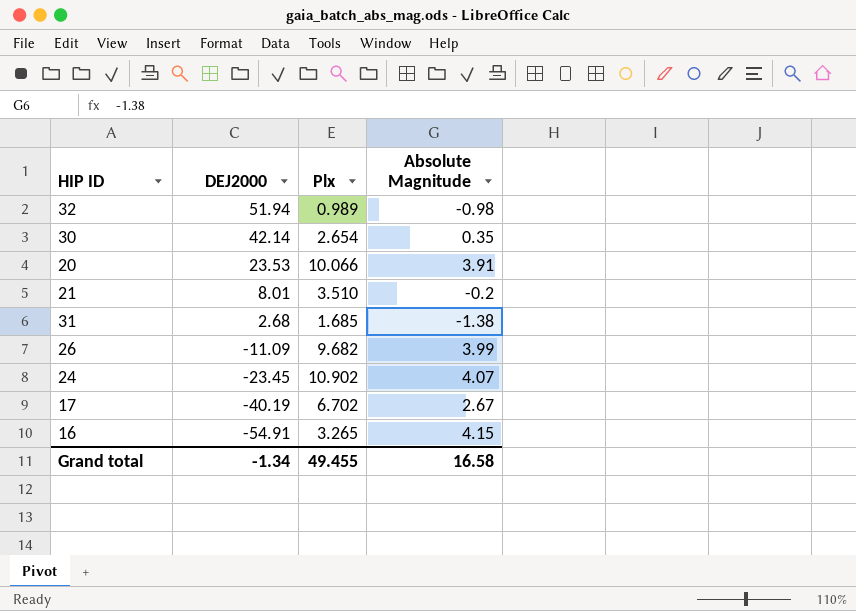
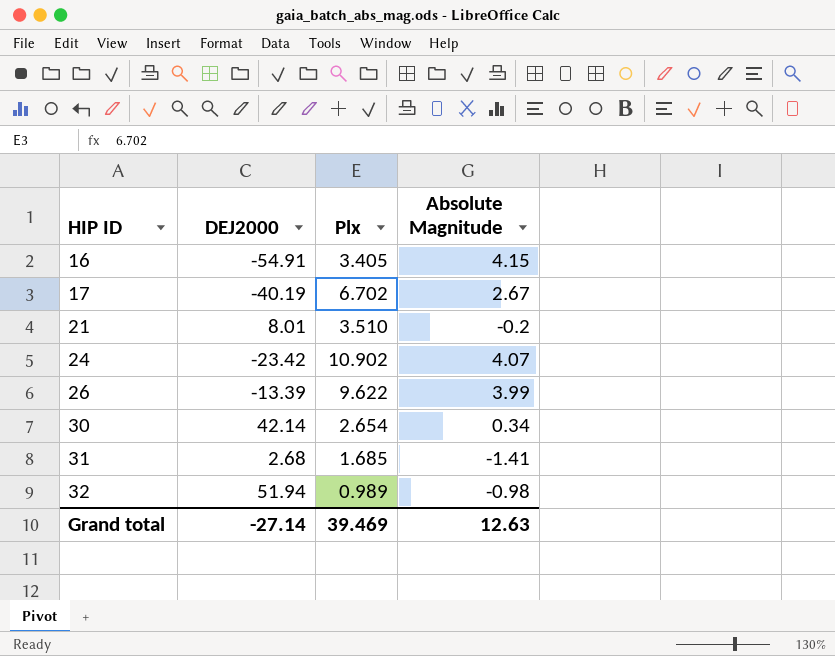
row order: DEJ2000 descending -> HIP ID ascending
row 20: 23.53 | 10.066 | 3.91 -> none
16 | Plx: 3.265 -> 3.405
24 | DEJ2000: -23.45 -> -23.42
26 | DEJ2000: -11.09 -> -13.39
26 | Plx: 9.682 -> 9.622
30 | Absolute Magnitude: 0.35 -> 0.34
31 | Absolute Magnitude: -1.38 -> -1.41
Grand total | DEJ2000: -1.34 -> -27.14
Grand total | Plx: 49.455 -> 39.469
Grand total | Absolute Magnitude: 16.58 -> 12.63

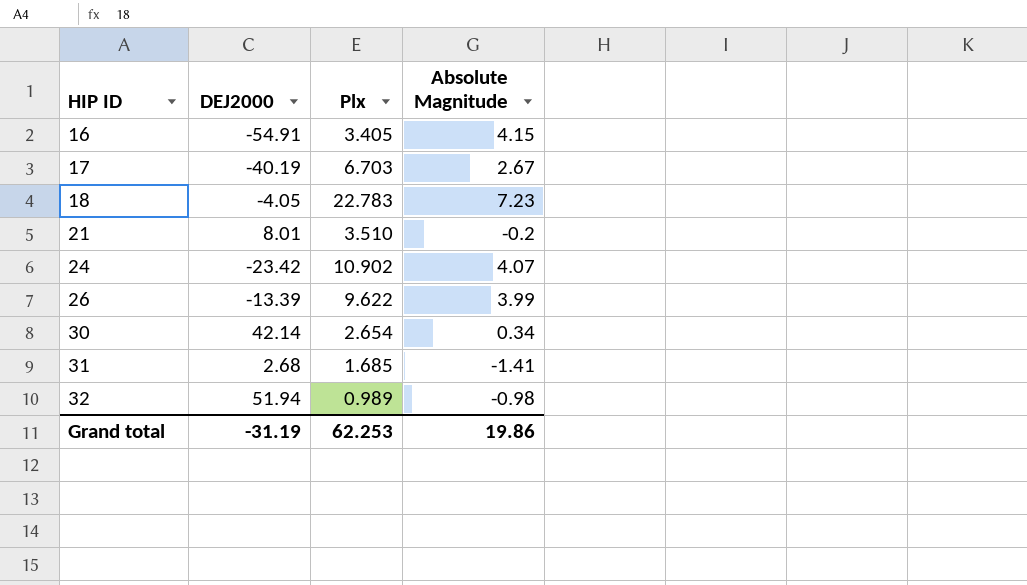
17 | Plx: 6.702 -> 6.703
row 18: none -> -4.05 | 22.783 | 7.23
Grand total | DEJ2000: -27.14 -> -31.19
Grand total | Plx: 39.469 -> 62.253
Grand total | Absolute Magnitude: 12.63 -> 19.86

